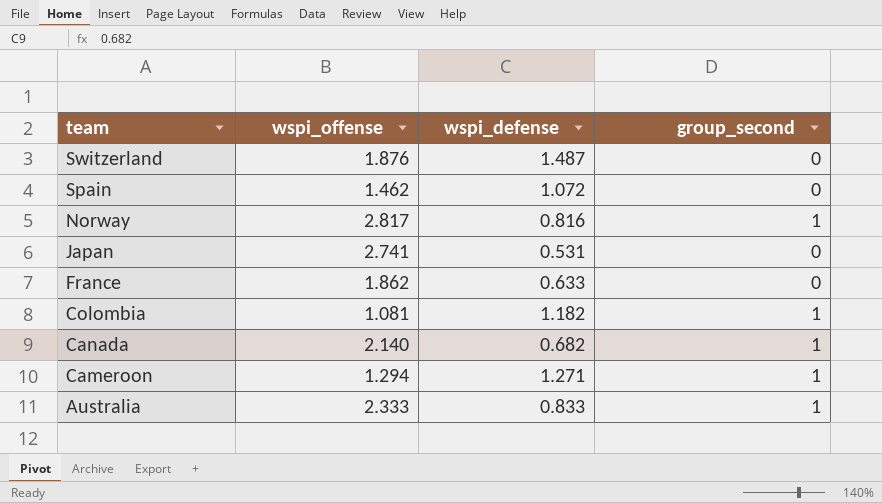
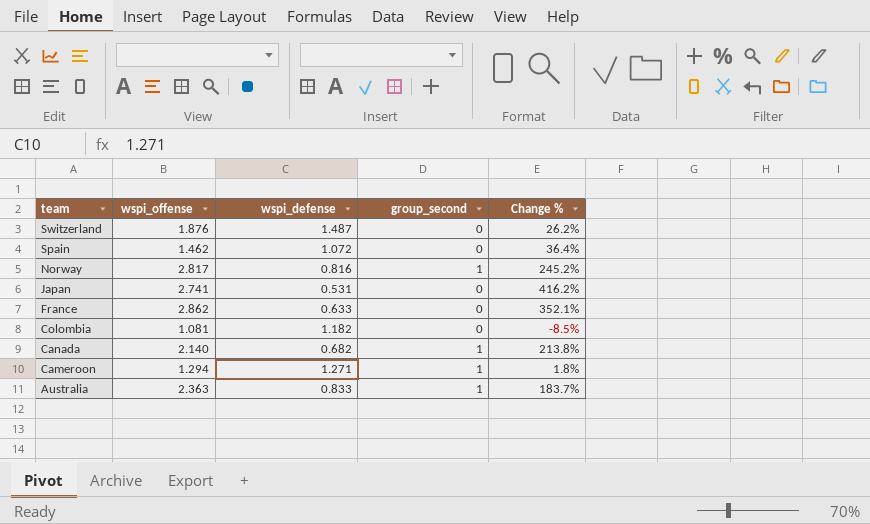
column Change % | formula: none -> ([wspi_offense] - [wspi_defense]) / [wspi_defense]
France | wspi_offense: 1.862 -> 2.862
Colombia | group_second: 1 -> 0
Australia | wspi_offense: 2.333 -> 2.363

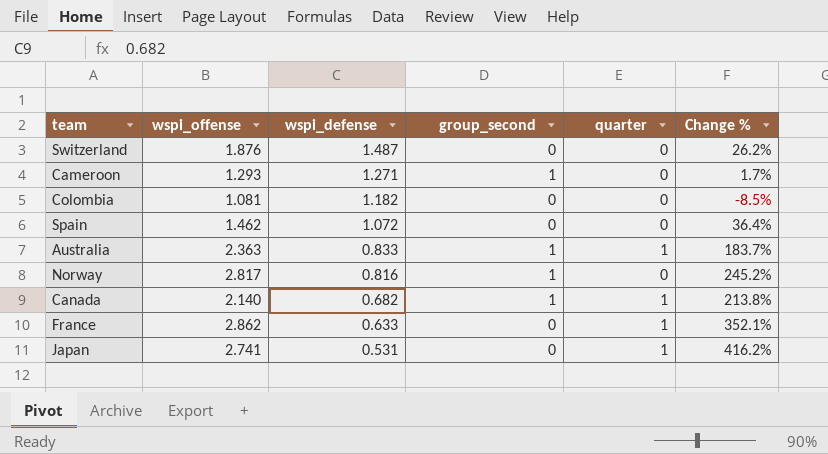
row order: team descending -> wspi_defense descending
column quarter | position: none -> 5
Cameroon | wspi_offense: 1.294 -> 1.293
Cameroon | Change %: 1.8% -> 1.7%

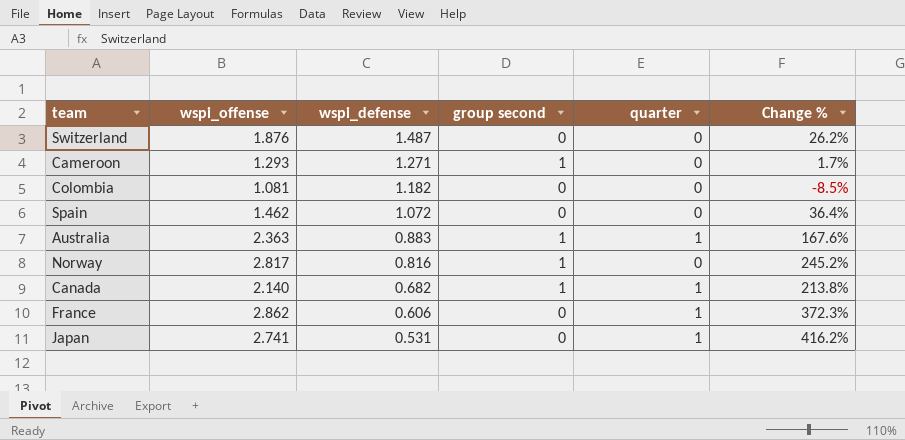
column name: group_second -> group second
Australia | wspi_defense: 0.833 -> 0.883
Australia | Change %: 183.7% -> 167.6%
France | wspi_defense: 0.633 -> 0.606
France | Change %: 352.1% -> 372.3%

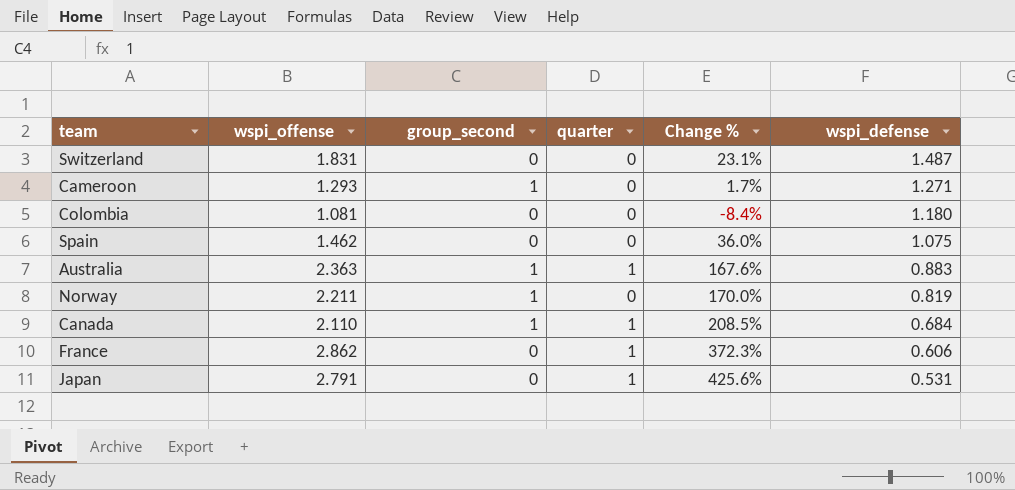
column name: group second -> group_second
column wspi_defense | position: 3 -> 6
Switzerland | wspi_offense: 1.876 -> 1.831
Switzerland | Change %: 26.2% -> 23.1%
Colombia | Change %: -8.5% -> -8.4%
Colombia | wspi_defense: 1.182 -> 1.180
Spain | Change %: 36.4% -> 36.0%
Spain | wspi_defense: 1.072 -> 1.075
Norway | wspi_offense: 2.817 -> 2.211
Norway | Change %: 245.2% -> 170.0%
Norway | wspi_defense: 0.816 -> 0.819
Canada | wspi_offense: 2.140 -> 2.110
Canada | Change %: 213.8% -> 208.5%
Canada | wspi_defense: 0.682 -> 0.684
Japan | wspi_offense: 2.741 -> 2.791
Japan | Change %: 416.2% -> 425.6%

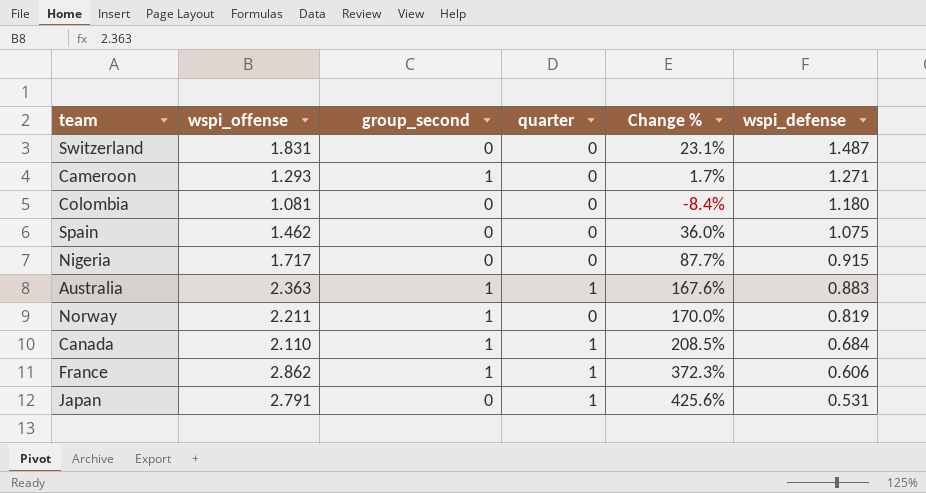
row Nigeria: none -> 1.717 | 0 | 0 | 87.7% | 0.915
France | group_second: 0 -> 1

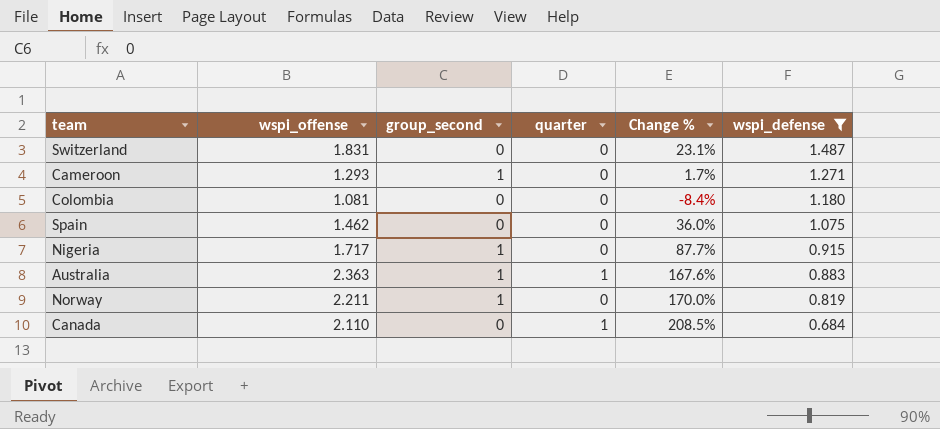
filter: none -> wspi_defense >= 0.684
Nigeria | group_second: 0 -> 1
Canada | group_second: 1 -> 0

